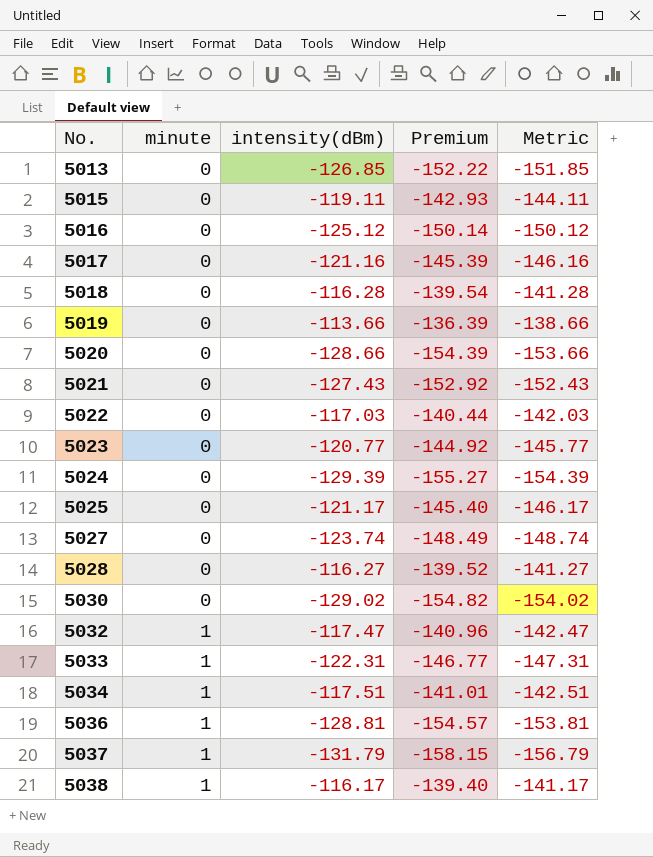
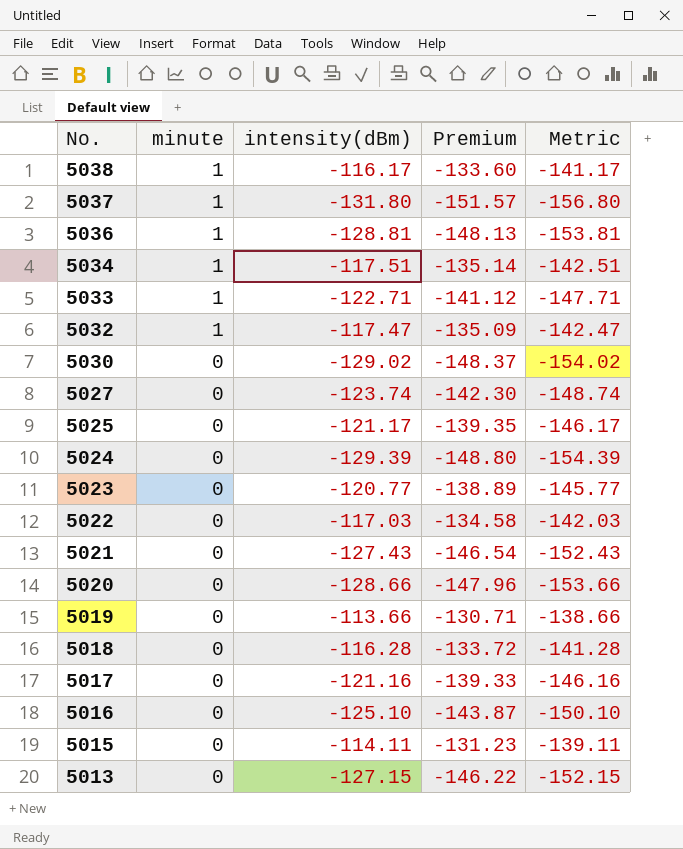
row order: No. ascending -> No. descending
column Premium | formula: [intensity(dBm)] * 1.2 -> [intensity(dBm)] * 1.15
row 5028: 0 | -116.27 | -139.52 | -141.27 -> none
5037 | intensity(dBm): -131.79 -> -131.80
5037 | Metric: -156.79 -> -156.80
5033 | intensity(dBm): -122.31 -> -122.71
5033 | Metric: -147.31 -> -147.71
5016 | intensity(dBm): -125.12 -> -125.10
5016 | Metric: -150.12 -> -150.10
5015 | intensity(dBm): -119.11 -> -114.11
5015 | Metric: -144.11 -> -139.11
5013 | intensity(dBm): -126.85 -> -127.15
5013 | Metric: -151.85 -> -152.15

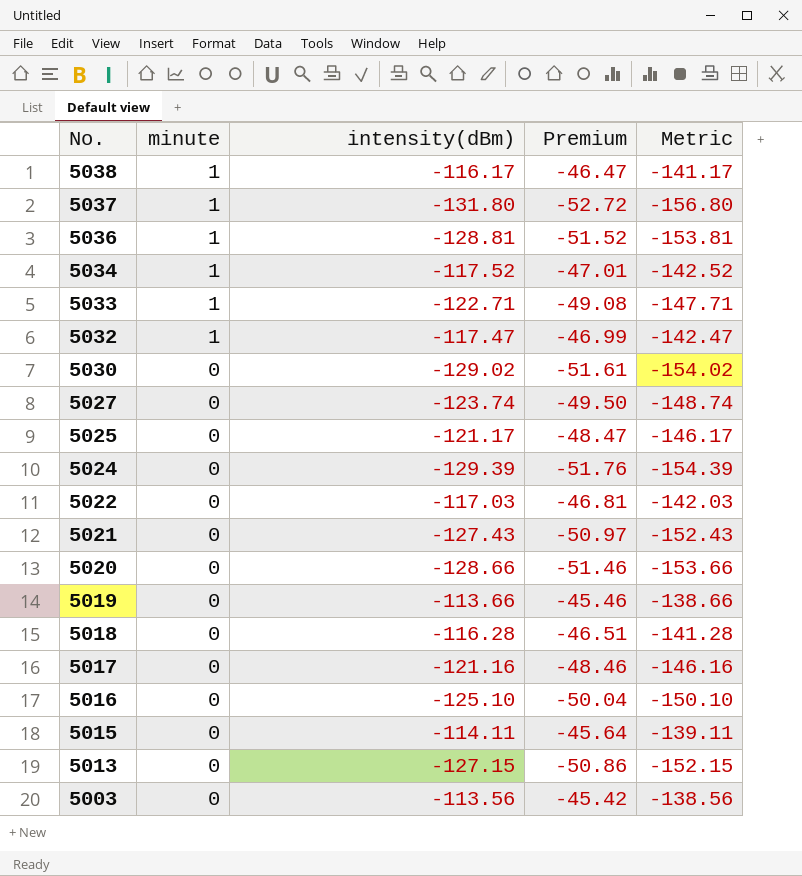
column Premium | formula: [intensity(dBm)] * 1.15 -> [intensity(dBm)] * 0.4
row 5023: 0 | -120.77 | -138.89 | -145.77 -> none
5034 | intensity(dBm): -117.51 -> -117.52
5034 | Metric: -142.51 -> -142.52
row 5003: none -> 0 | -113.56 | -45.42 | -138.56

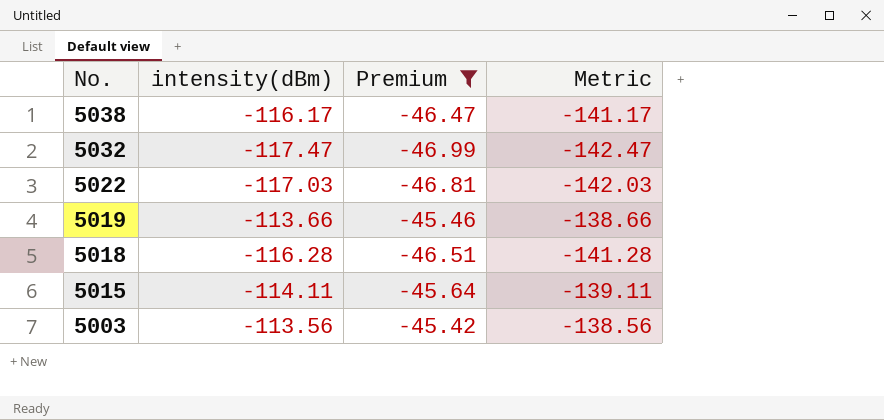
filter: none -> Premium >= -46.99
column minute | position: 2 -> none

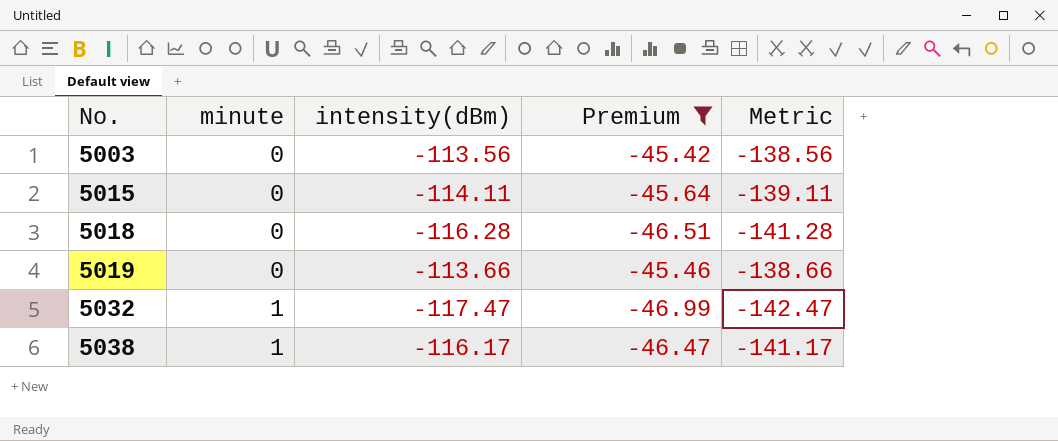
row order: No. descending -> No. ascending
column minute | position: none -> 2
row 5022: -117.03 | -46.81 | -142.03 -> none

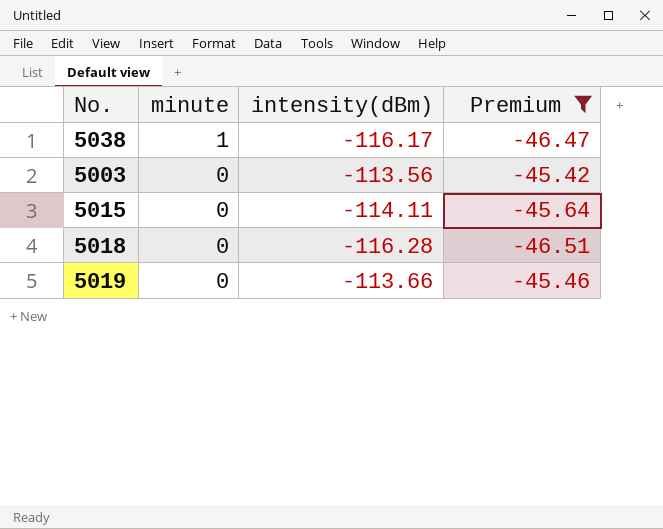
row order: No. ascending -> minute descending
column Metric | formula: [intensity(dBm)] - 25 -> none
row 5032: 1 | -117.47 | -46.99 | -142.47 -> none

